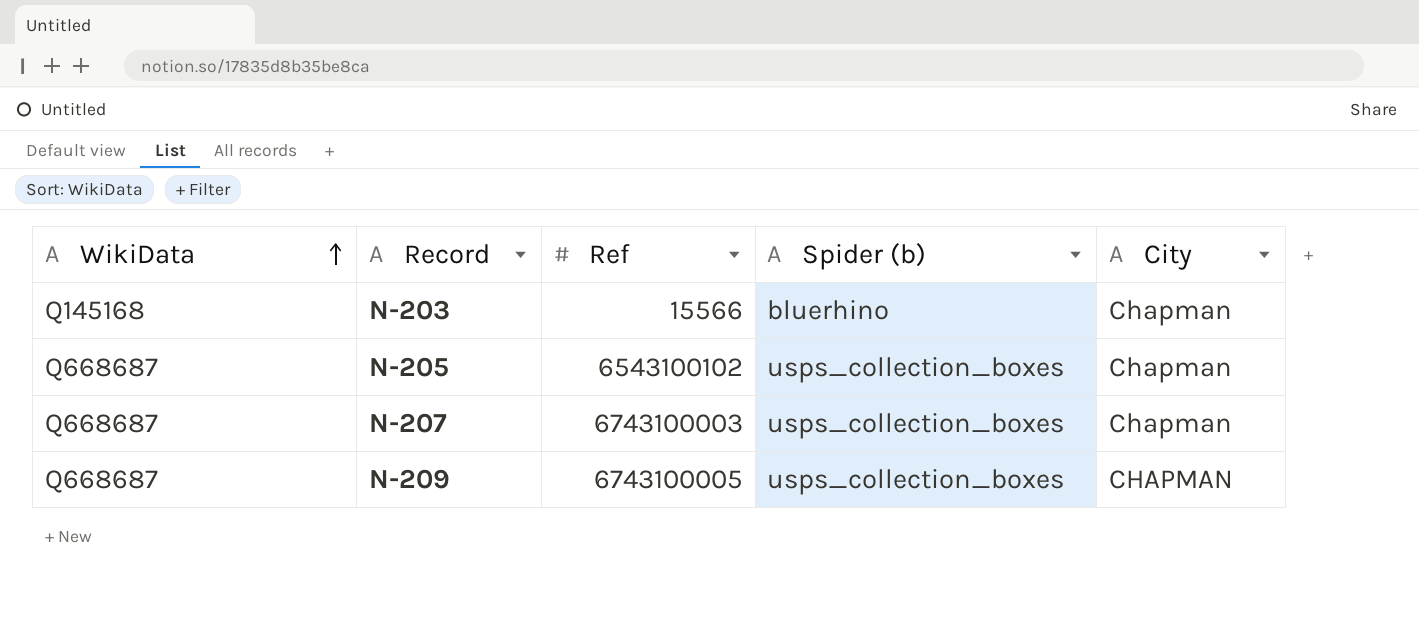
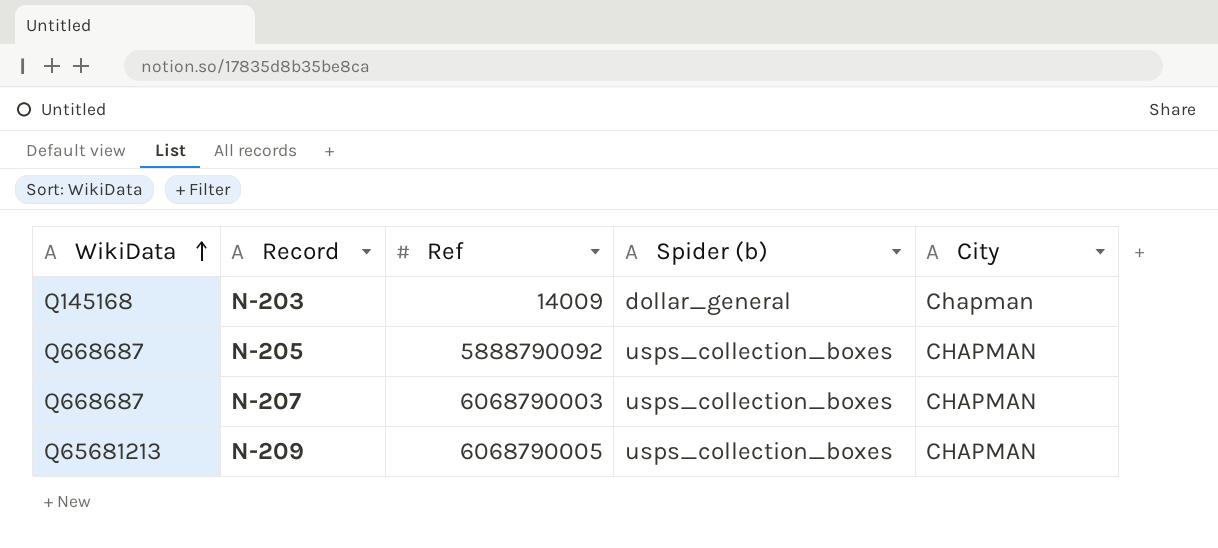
N-203 | Ref: 15566 -> 14009
N-203 | Spider (b): bluerhino -> dollar_general
N-205 | Ref: 6543100102 -> 5888790092
N-205 | City: Chapman -> CHAPMAN
N-207 | Ref: 6743100003 -> 6068790003
N-207 | City: Chapman -> CHAPMAN
N-209 | WikiData: Q668687 -> Q65681213
N-209 | Ref: 6743100005 -> 6068790005

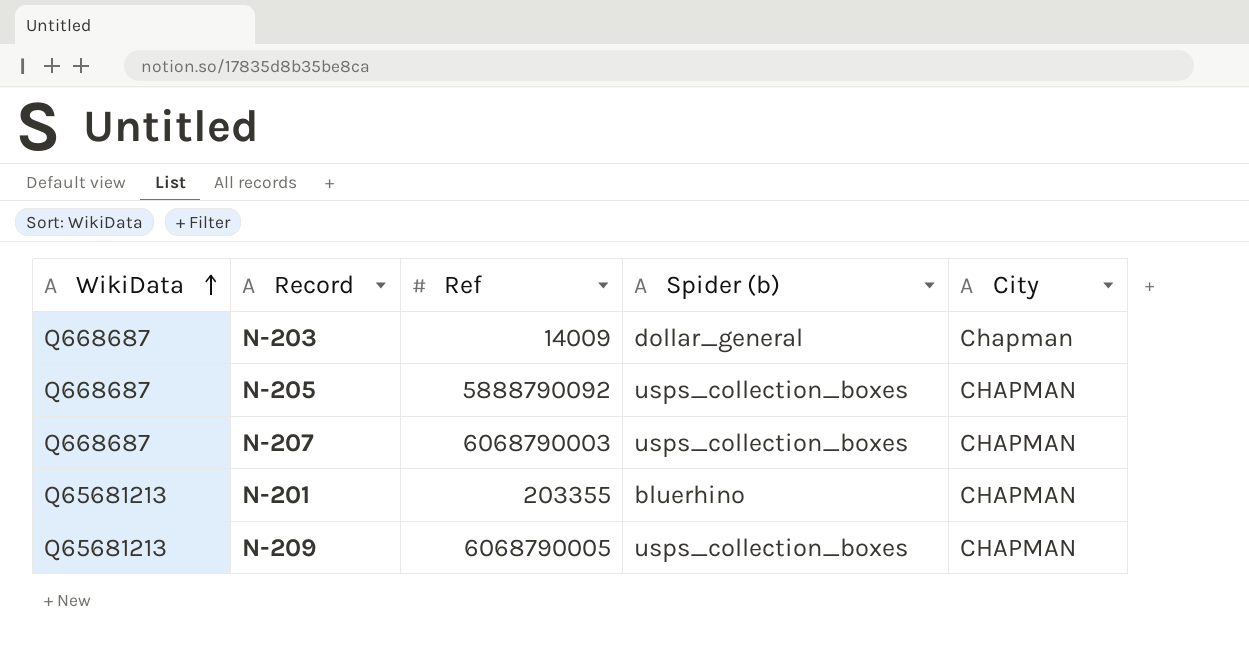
N-203 | WikiData: Q145168 -> Q668687
row N-201: none -> Q65681213 | 203355 | bluerhino | CHAPMAN

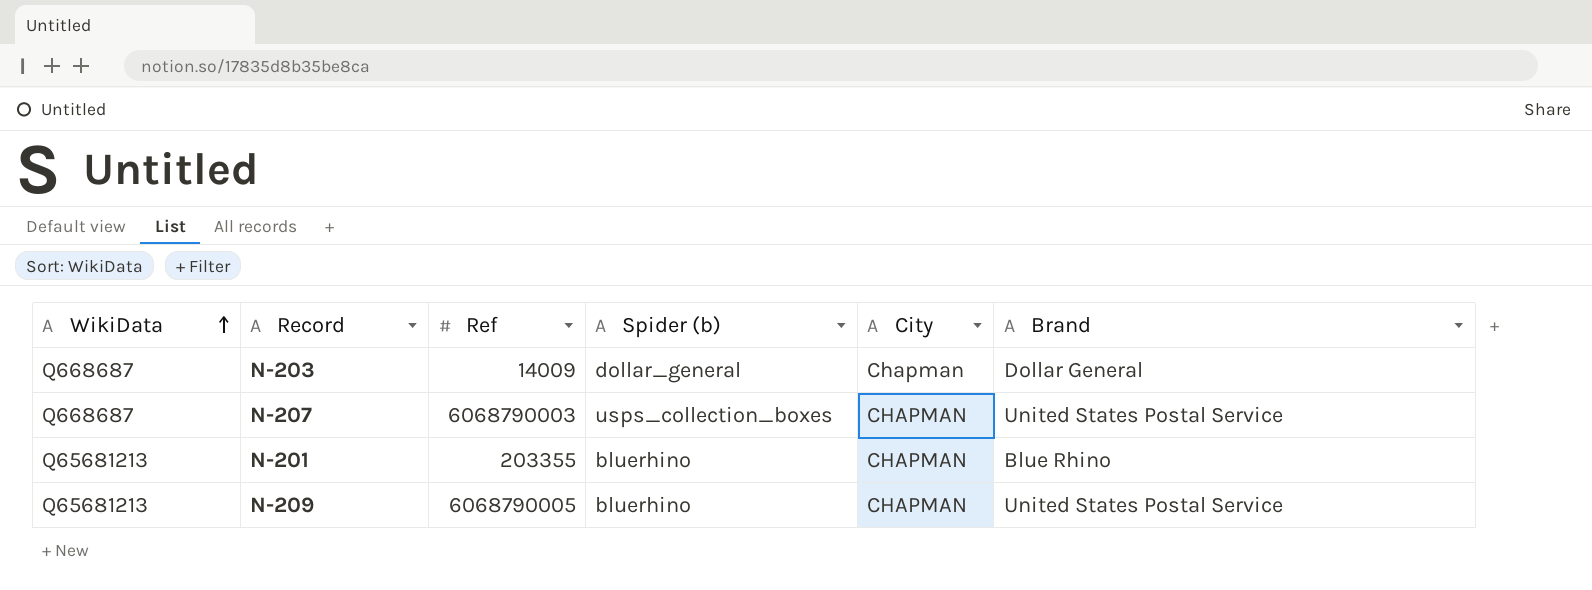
column Brand | position: none -> 6
row N-205: Q668687 | 5888790092 | usps_collection_boxes | CHAPMAN -> none
N-209 | Spider (b): usps_collection_boxes -> bluerhino

